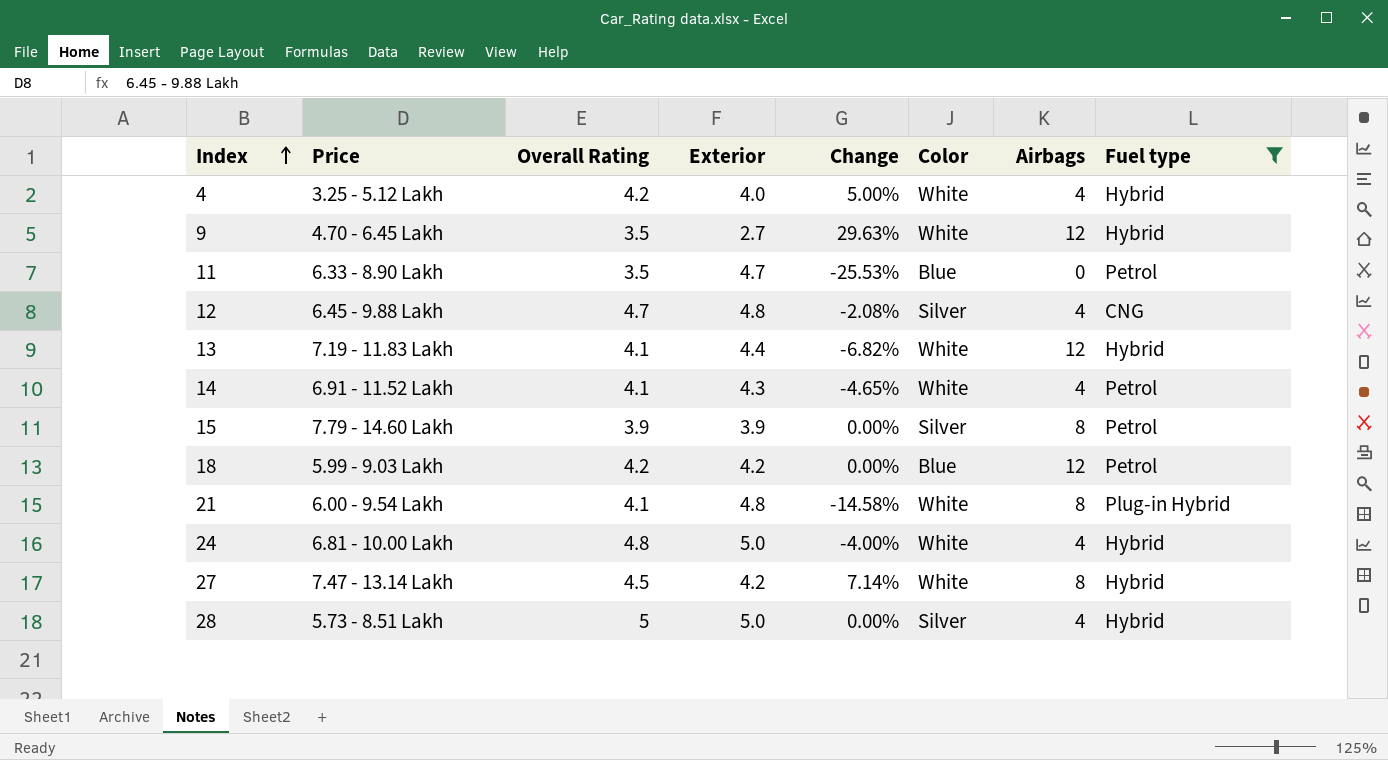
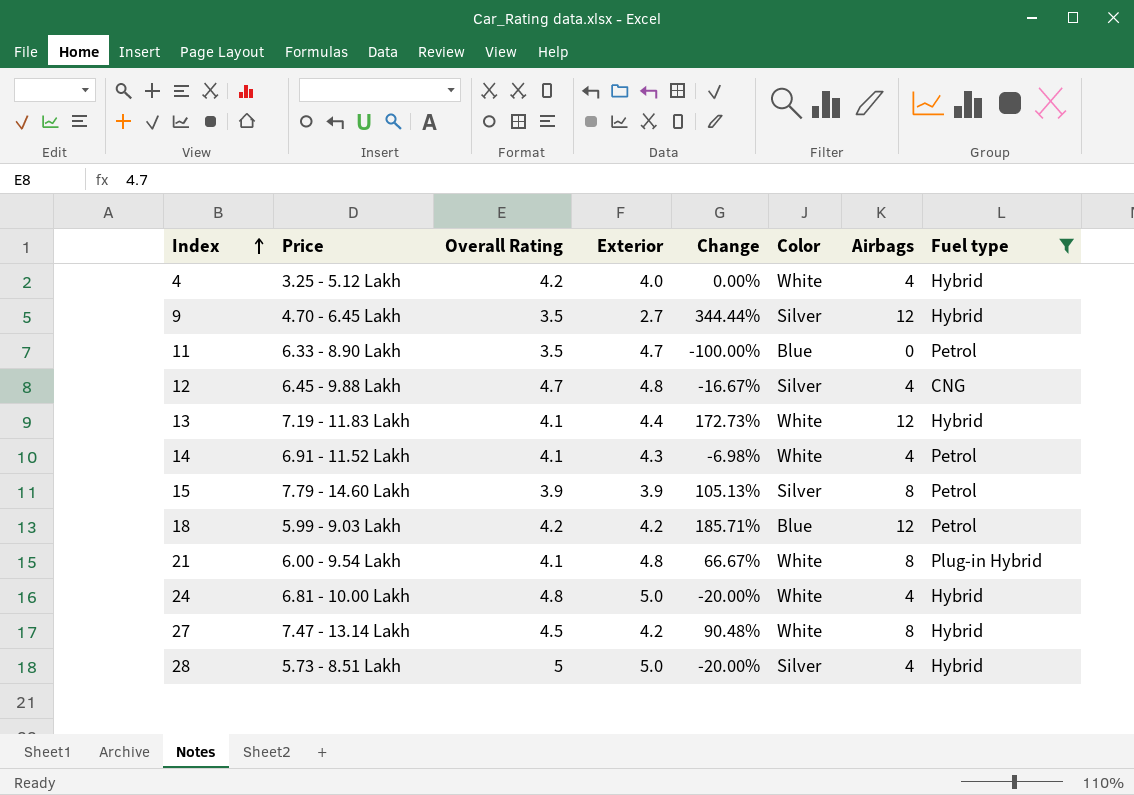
column Change | formula: ([Overall Rating] - [Exterior]) / [Exterior] -> ([Airbags] - [Exterior]) / [Exterior]
9 | Color: White -> Silver

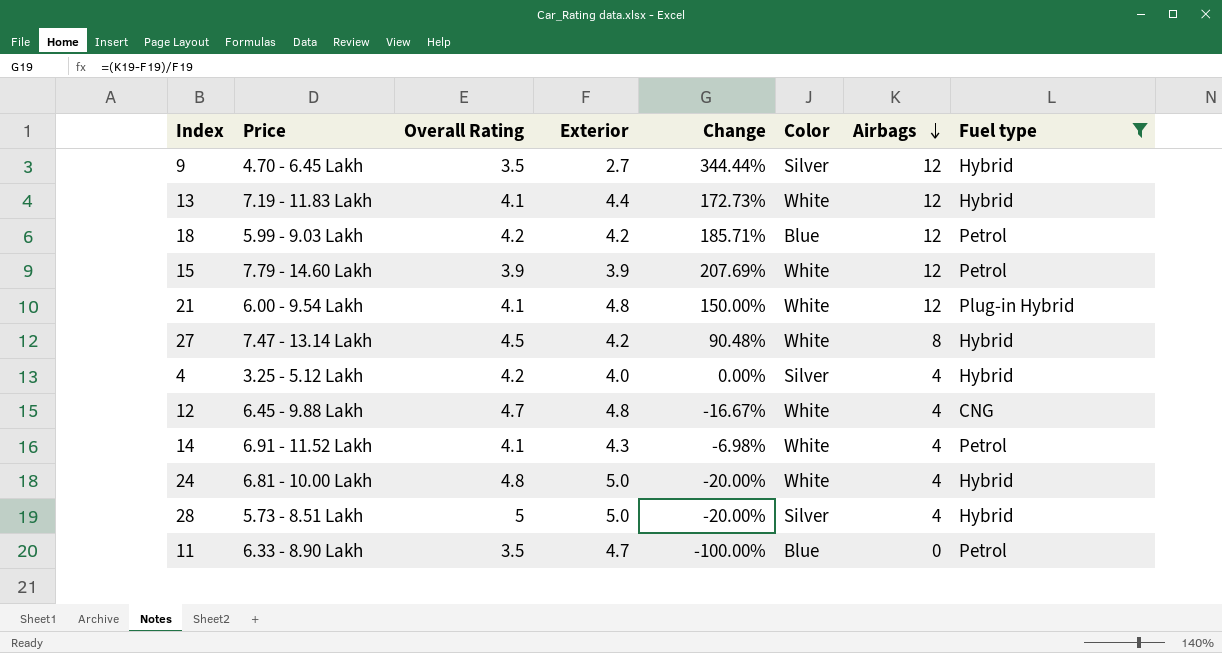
row order: Index ascending -> Airbags descending
15 | Change: 105.13% -> 207.69%
15 | Color: Silver -> White
15 | Airbags: 8 -> 12
21 | Change: 66.67% -> 150.00%
21 | Airbags: 8 -> 12
4 | Color: White -> Silver
12 | Color: Silver -> White

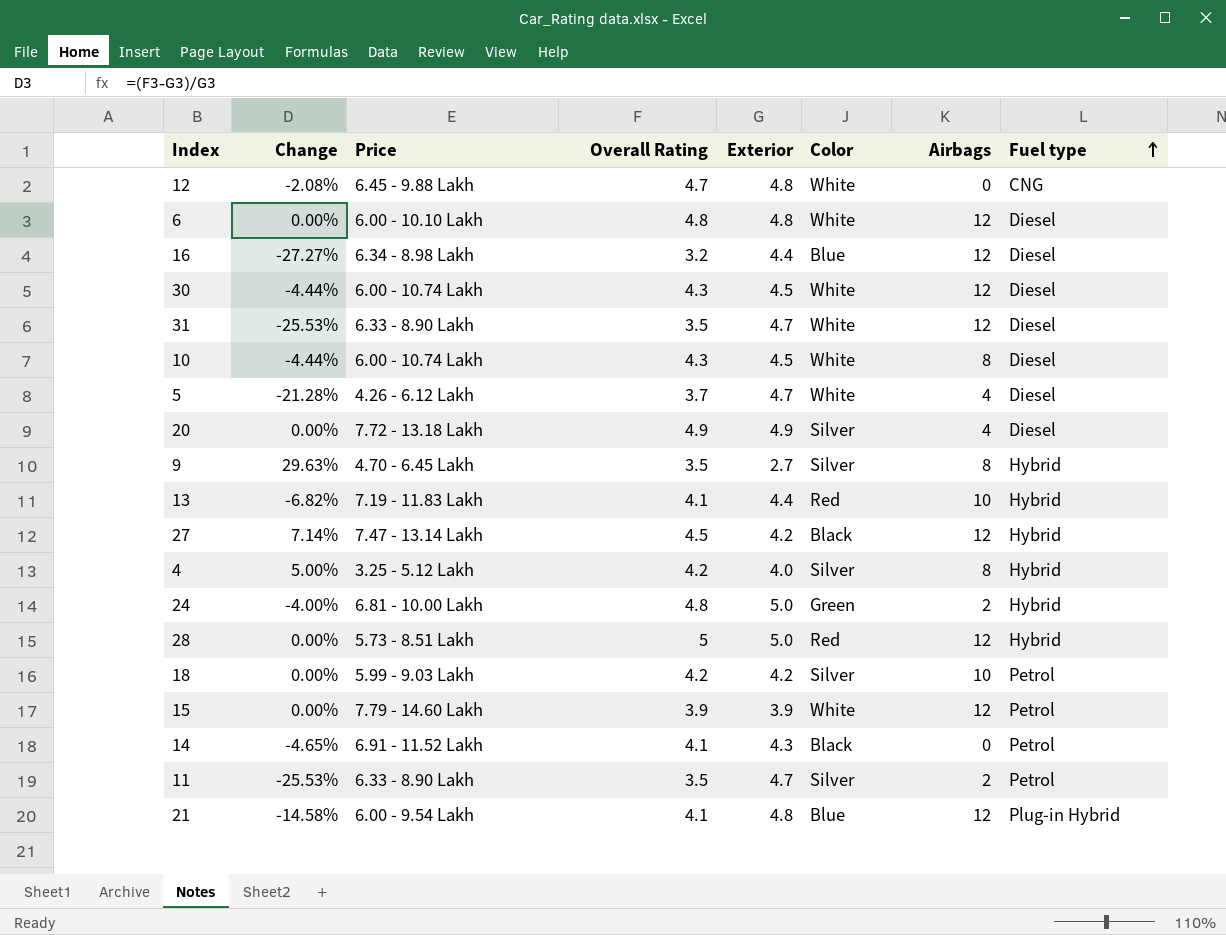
filter: Fuel type != Diesel -> none
row order: Airbags descending -> Fuel type ascending
column Change | formula: ([Airbags] - [Exterior]) / [Exterior] -> ([Overall Rating] - [Exterior]) / [Exterior]
column Change | position: 5 -> 2
12 | Airbags: 4 -> 0
9 | Airbags: 12 -> 8
13 | Color: White -> Red
13 | Airbags: 12 -> 10
27 | Color: White -> Black
27 | Airbags: 8 -> 12
4 | Airbags: 4 -> 8
24 | Color: White -> Green
24 | Airbags: 4 -> 2
28 | Color: Silver -> Red
28 | Airbags: 4 -> 12
18 | Color: Blue -> Silver
18 | Airbags: 12 -> 10
14 | Color: White -> Black
14 | Airbags: 4 -> 0
11 | Color: Blue -> Silver
11 | Airbags: 0 -> 2
21 | Color: White -> Blue

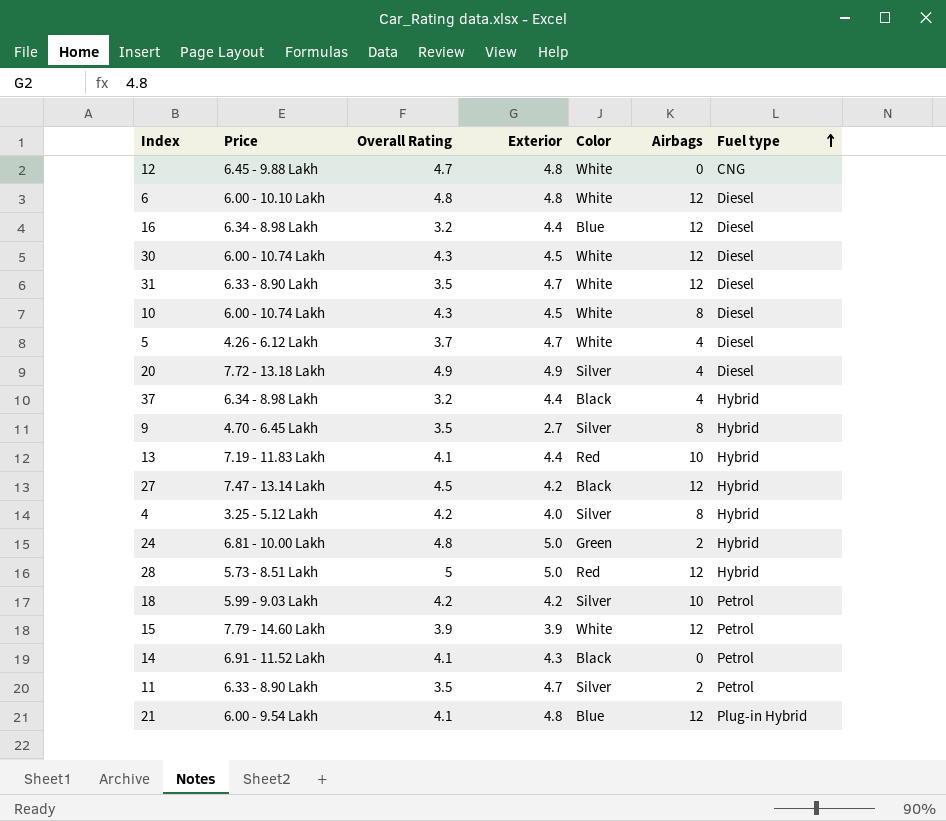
column Change | formula: ([Overall Rating] - [Exterior]) / [Exterior] -> none
row 37: none -> 6.34 - 8.98 Lakh | 3.2 | 4.4 | Black | 4 | Hybrid

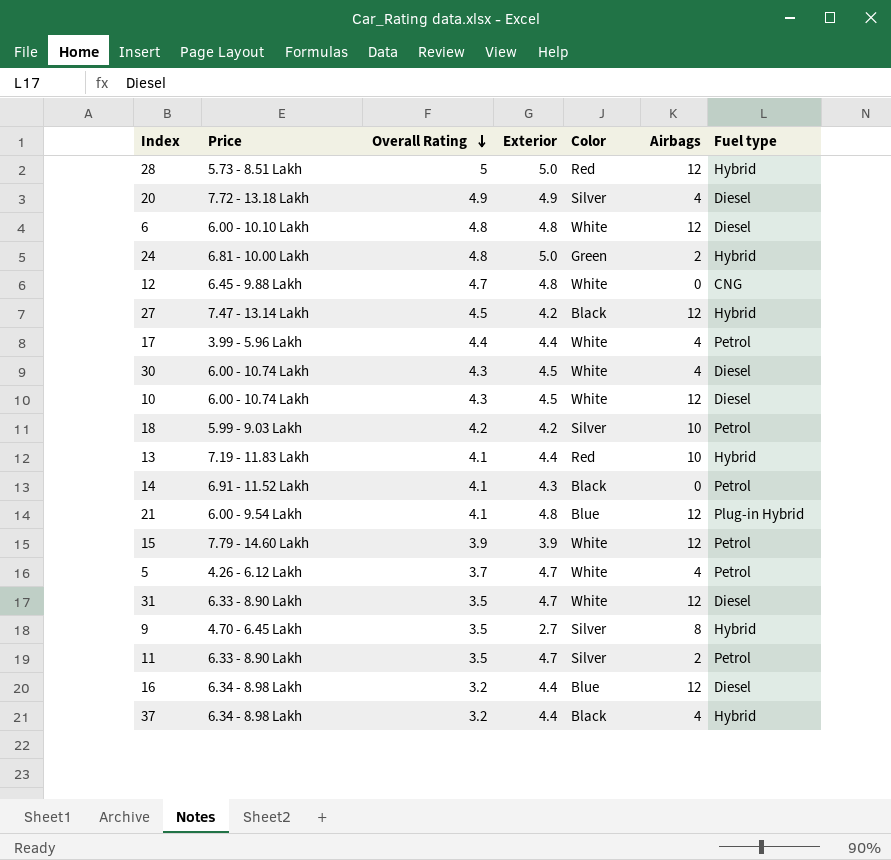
row order: Fuel type ascending -> Overall Rating descending
row 4: 3.25 - 5.12 Lakh | 4.2 | 4.0 | Silver | 8 | Hybrid -> none
row 17: none -> 3.99 - 5.96 Lakh | 4.4 | 4.4 | White | 4 | Petrol
30 | Airbags: 12 -> 4
10 | Airbags: 8 -> 12
5 | Fuel type: Diesel -> Petrol

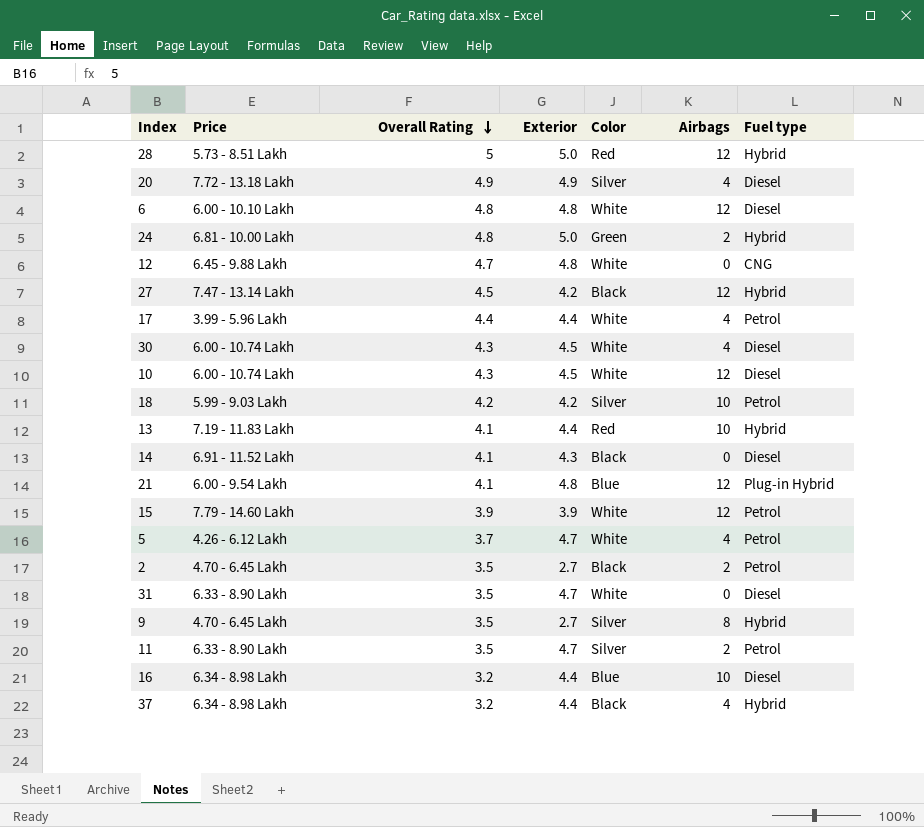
14 | Fuel type: Petrol -> Diesel
row 2: none -> 4.70 - 6.45 Lakh | 3.5 | 2.7 | Black | 2 | Petrol
31 | Airbags: 12 -> 0
16 | Airbags: 12 -> 10

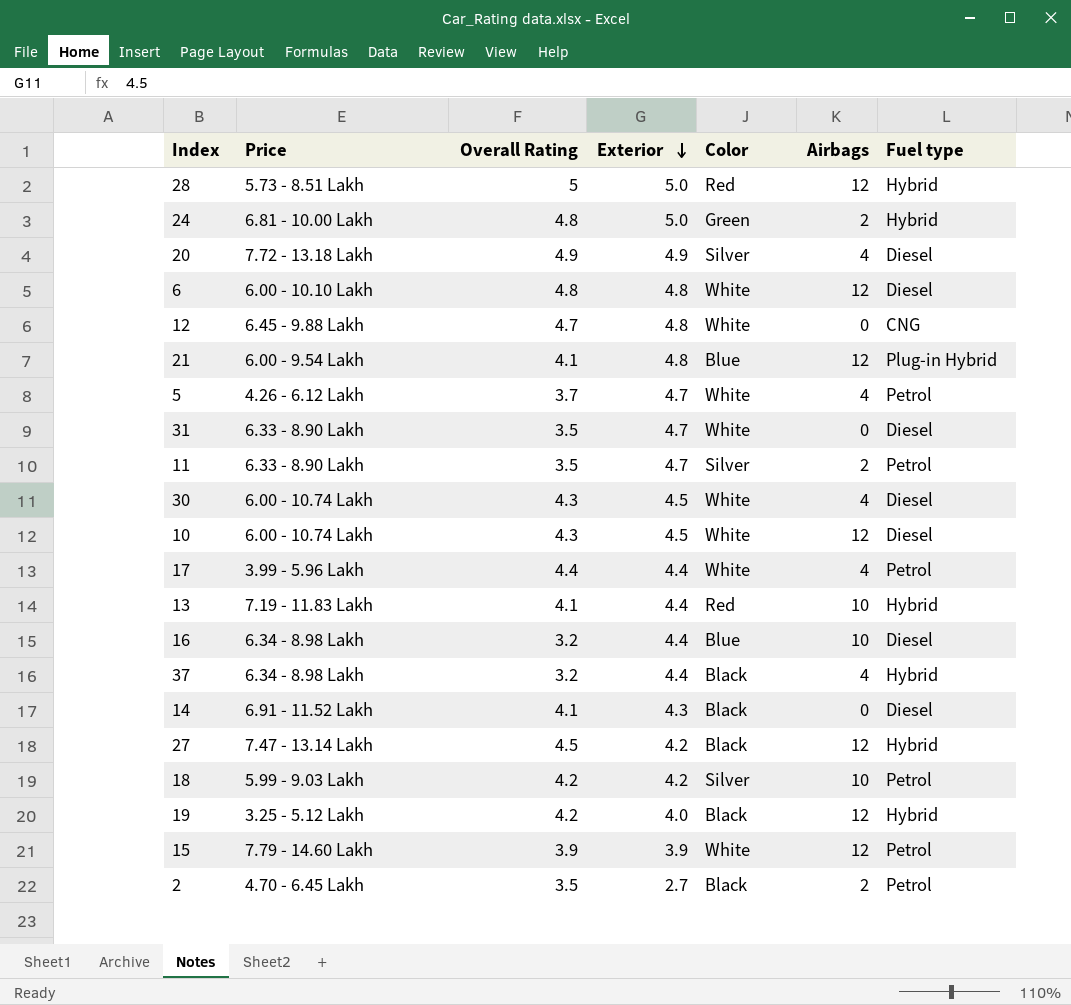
row order: Overall Rating descending -> Exterior descending
row 9: 4.70 - 6.45 Lakh | 3.5 | 2.7 | Silver | 8 | Hybrid -> none
row 19: none -> 3.25 - 5.12 Lakh | 4.2 | 4.0 | Black | 12 | Hybrid

